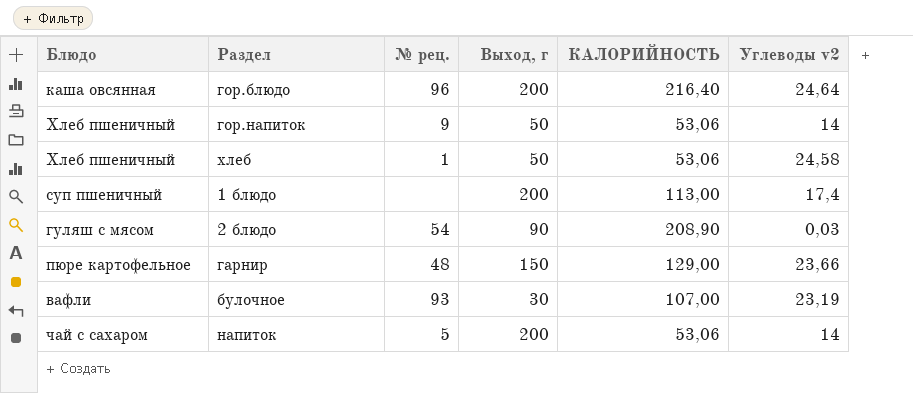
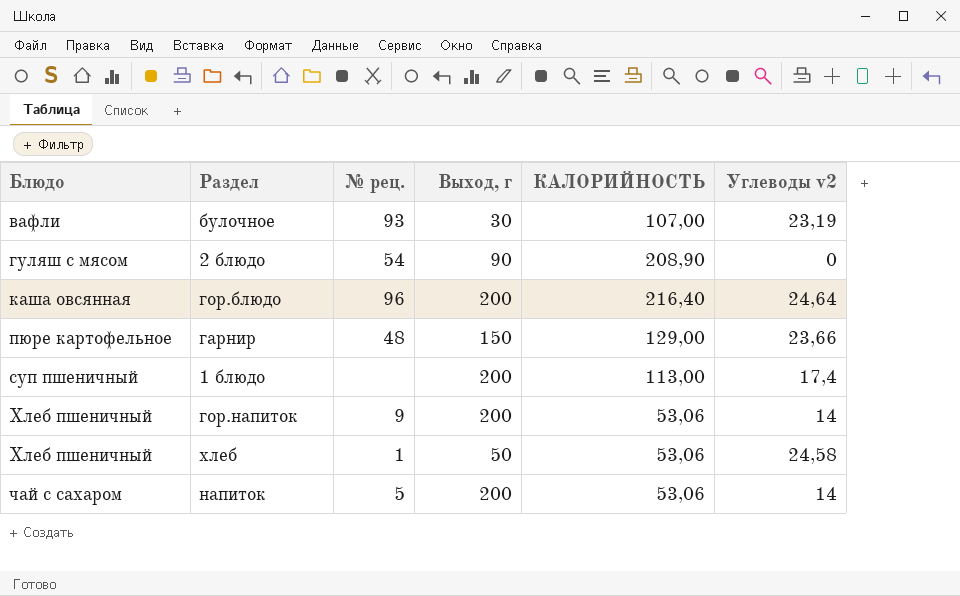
row order: none -> Блюдо ascending
2 блюдо | Углеводы v2: 0,03 -> 0
гор.напиток | Выход, г: 50 -> 200

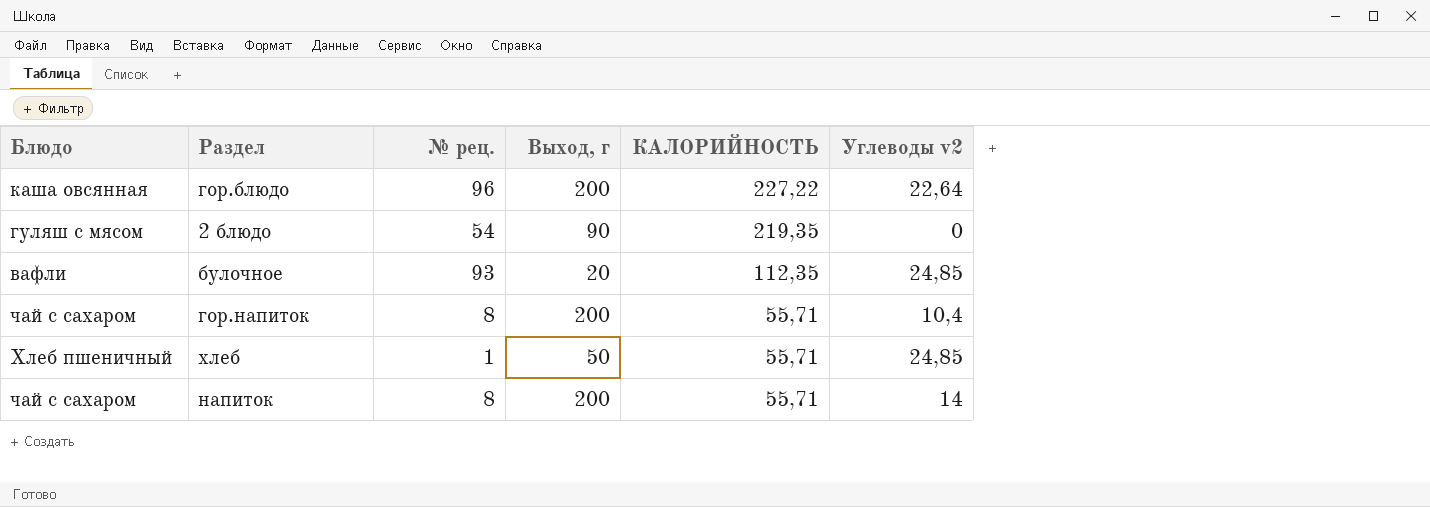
row order: Блюдо ascending -> КАЛОРИЙНОСТЬ descending
row гарнир: пюре картофельное | 48 | 150 | 129,00 | 23,66 -> none
row 1 блюдо: суп пшеничный | none | 200 | 113,00 | 17,4 -> none
гор.блюдо | КАЛОРИЙНОСТЬ: 216,40 -> 227,22
гор.блюдо | Углеводы v2: 24,64 -> 22,64
2 блюдо | КАЛОРИЙНОСТЬ: 208,90 -> 219,35
булочное | Выход, г: 30 -> 20
булочное | КАЛОРИЙНОСТЬ: 107,00 -> 112,35
булочное | Углеводы v2: 23,19 -> 24,85
гор.напиток | Блюдо: Хлеб пшеничный -> чай с сахаром
гор.напиток | № рец.: 9 -> 8
гор.напиток | КАЛОРИЙНОСТЬ: 53,06 -> 55,71
гор.напиток | Углеводы v2: 14 -> 10,4
хлеб | КАЛОРИЙНОСТЬ: 53,06 -> 55,71
хлеб | Углеводы v2: 24,58 -> 24,85
напиток | № рец.: 5 -> 8
напиток | КАЛОРИЙНОСТЬ: 53,06 -> 55,71

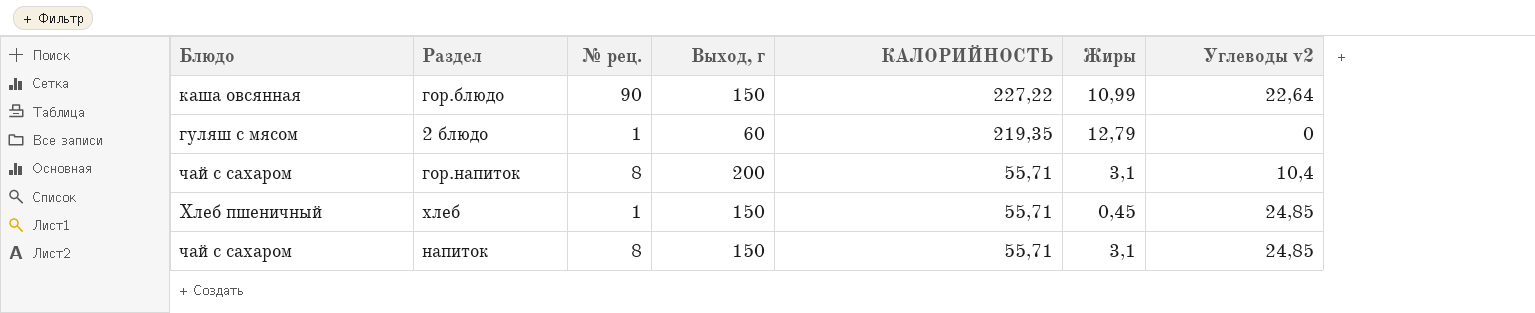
column Жиры | position: none -> 6
row булочное: вафли | 93 | 20 | 112,35 | 24,85 -> none
гор.блюдо | № рец.: 96 -> 90
гор.блюдо | Выход, г: 200 -> 150
2 блюдо | № рец.: 54 -> 1
2 блюдо | Выход, г: 90 -> 60
хлеб | Выход, г: 50 -> 150
напиток | Выход, г: 200 -> 150
напиток | Углеводы v2: 14 -> 24,85

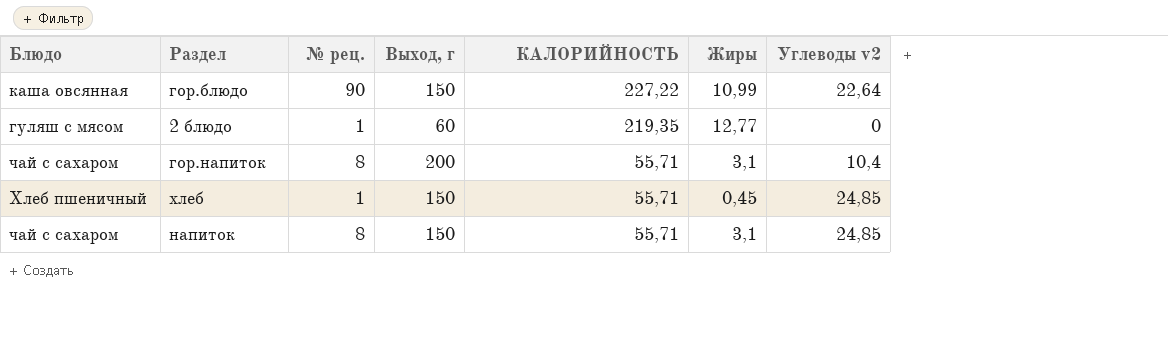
2 блюдо | Жиры: 12,79 -> 12,77

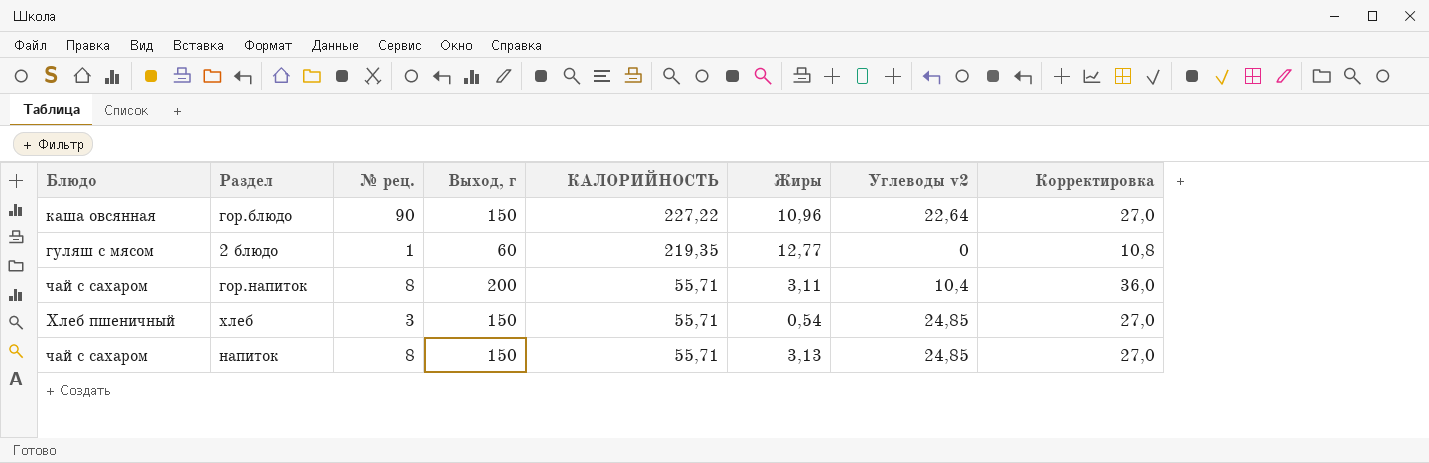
column Корректировка | formula: none -> [Выход, г] * 0,18
гор.блюдо | Жиры: 10,99 -> 10,96
гор.напиток | Жиры: 3,1 -> 3,11
хлеб | № рец.: 1 -> 3
хлеб | Жиры: 0,45 -> 0,54
напиток | Жиры: 3,1 -> 3,13

